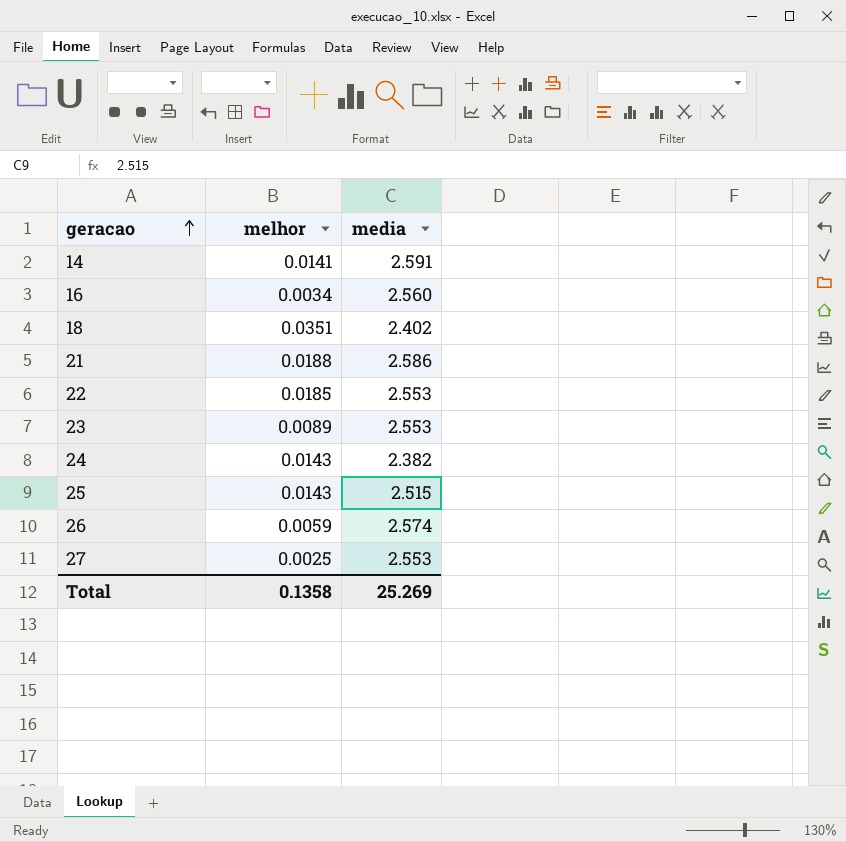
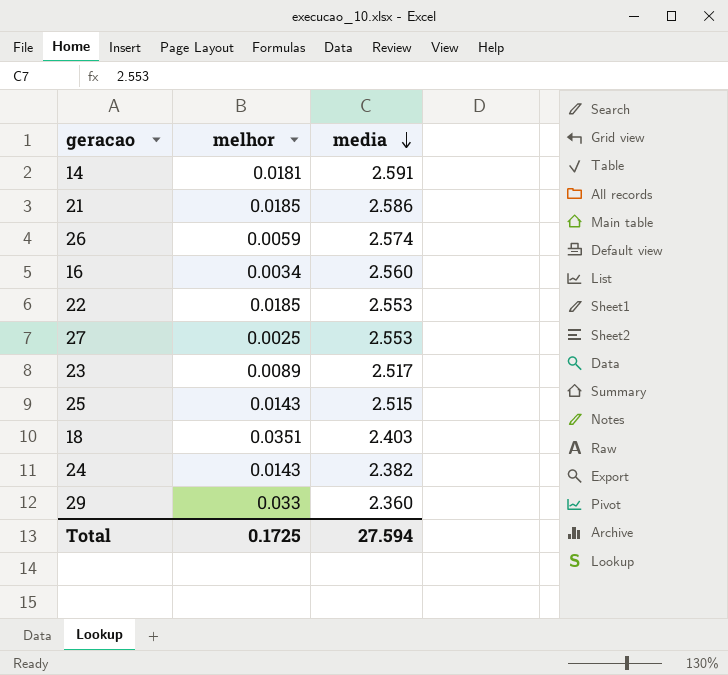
row order: geracao ascending -> media descending
14 | melhor: 0.0141 -> 0.0181
21 | melhor: 0.0188 -> 0.0185
23 | media: 2.553 -> 2.517
18 | media: 2.402 -> 2.403
row 29: none -> 0.033 | 2.360
Total | melhor: 0.1358 -> 0.1725
Total | media: 25.269 -> 27.594

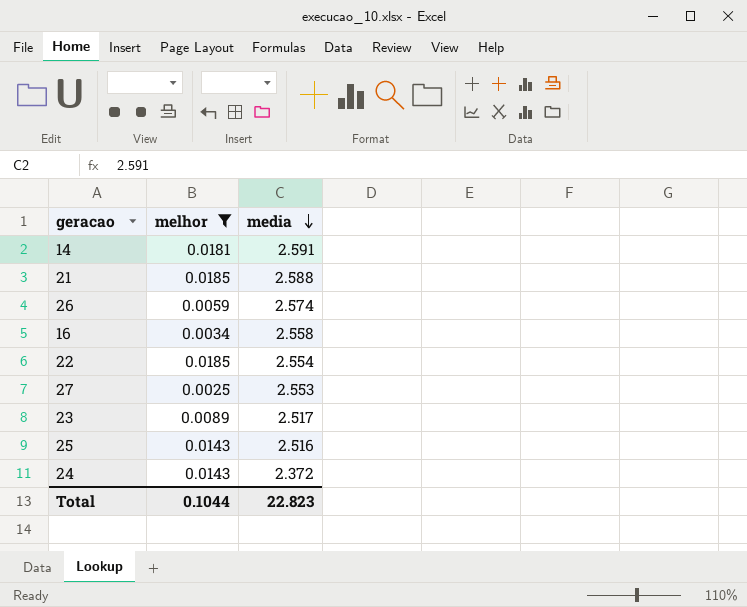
filter: none -> melhor <= 0.0185
21 | media: 2.586 -> 2.588
16 | media: 2.560 -> 2.558
22 | media: 2.553 -> 2.554
25 | media: 2.515 -> 2.516
24 | media: 2.382 -> 2.372
Total | melhor: 0.1725 -> 0.1044
Total | media: 27.594 -> 22.823

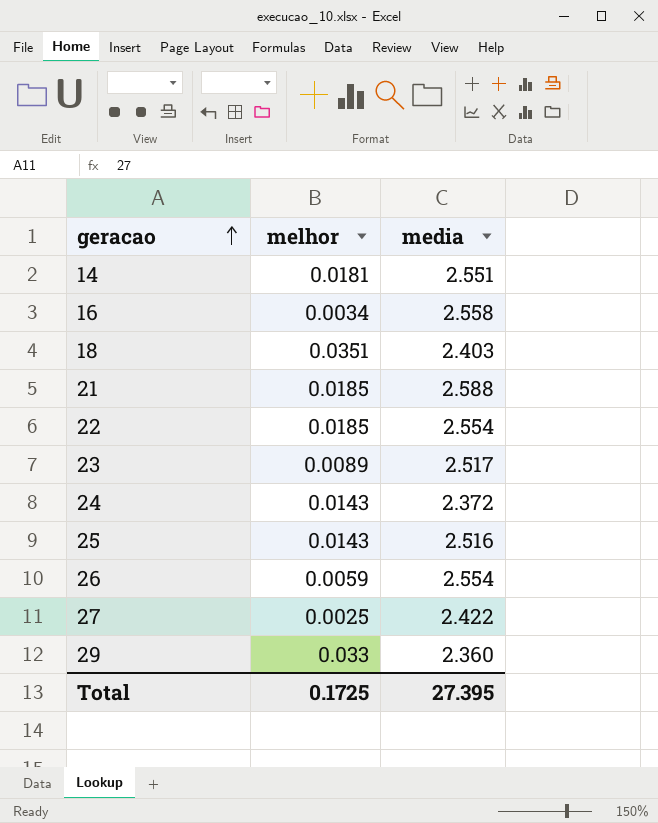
filter: melhor <= 0.0185 -> none
row order: media descending -> geracao ascending
14 | media: 2.591 -> 2.551
26 | media: 2.574 -> 2.554
27 | media: 2.553 -> 2.422
Total | melhor: 0.1044 -> 0.1725
Total | media: 22.823 -> 27.395

